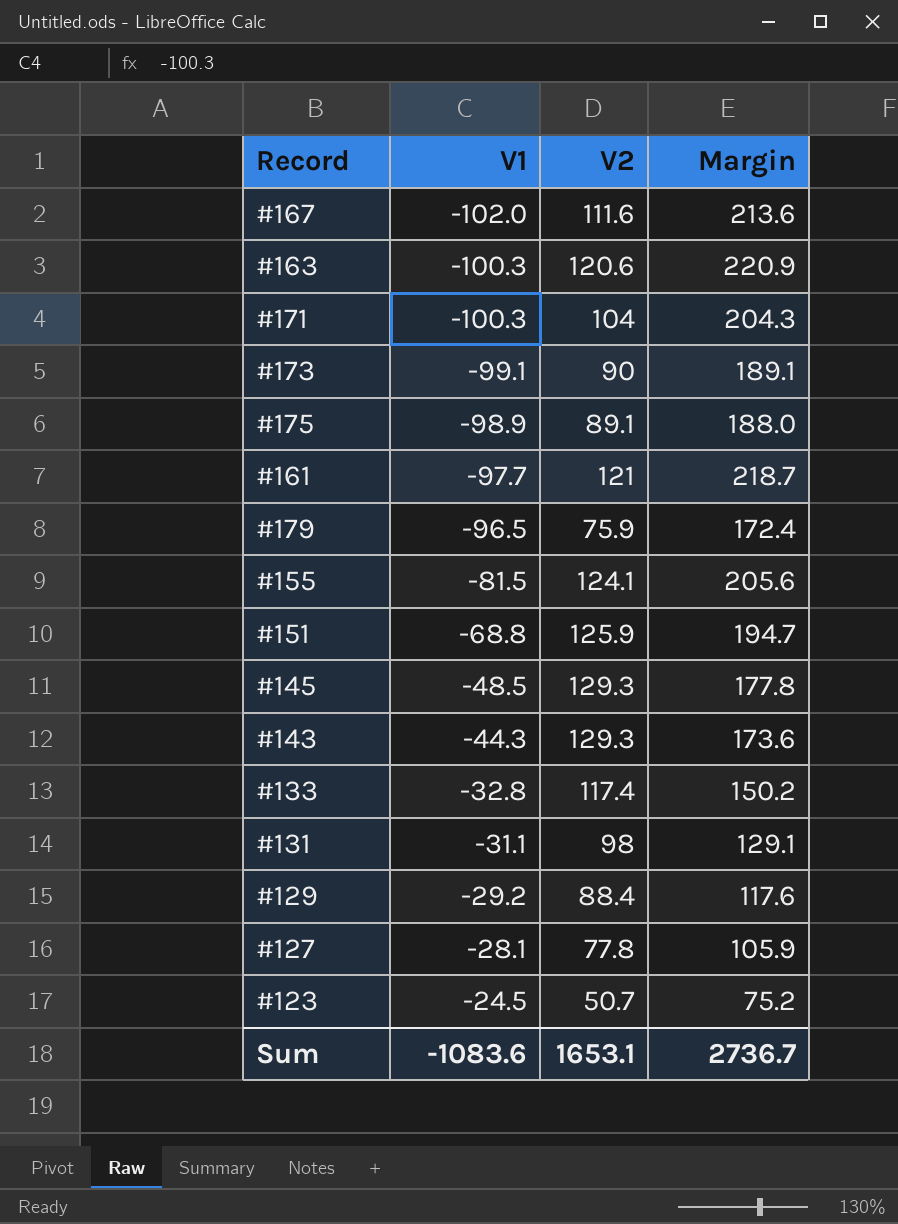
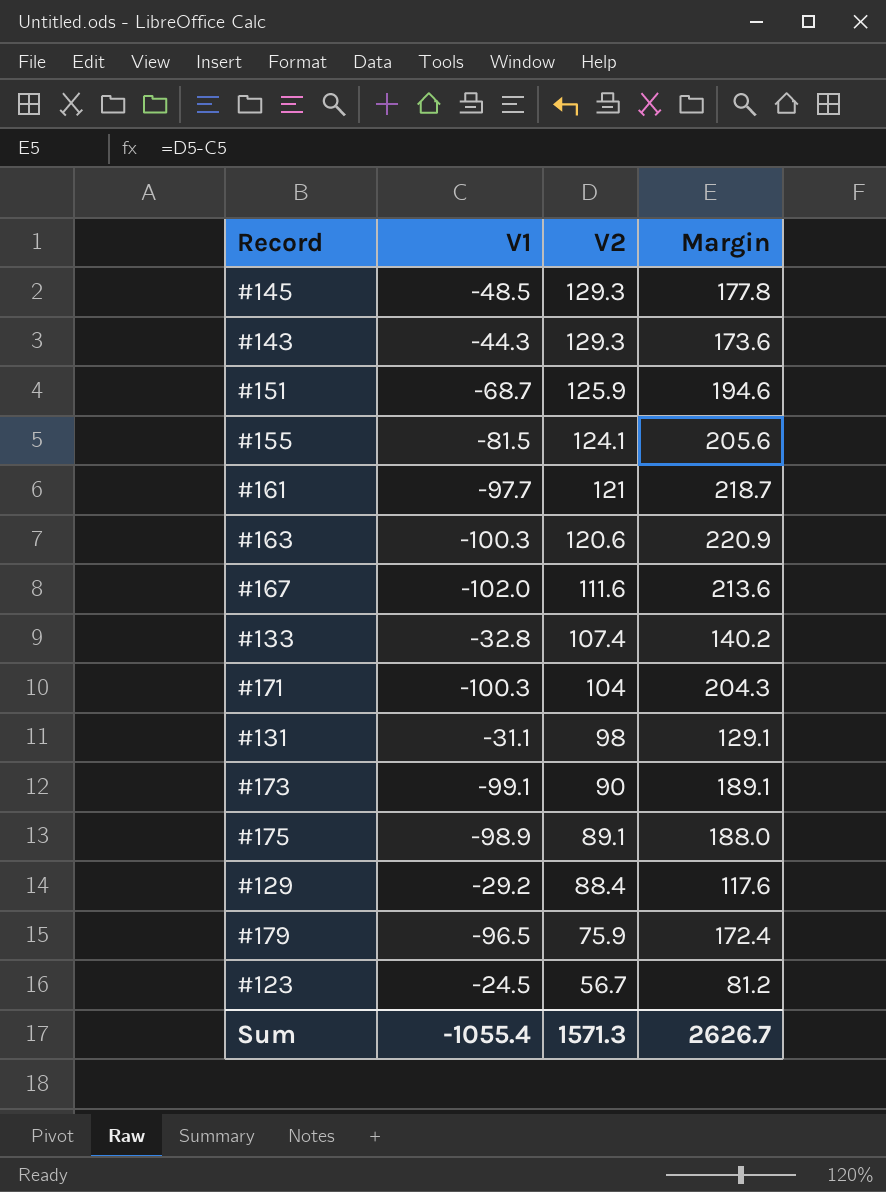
row order: V1 ascending -> V2 descending
row #127: -28.1 | 77.8 | 105.9 -> none
#151 | V1: -68.8 -> -68.7
#151 | Margin: 194.7 -> 194.6
#133 | V2: 117.4 -> 107.4
#133 | Margin: 150.2 -> 140.2
#123 | V2: 50.7 -> 56.7
#123 | Margin: 75.2 -> 81.2
Sum | V1: -1083.6 -> -1055.4
Sum | V2: 1653.1 -> 1571.3
Sum | Margin: 2736.7 -> 2626.7

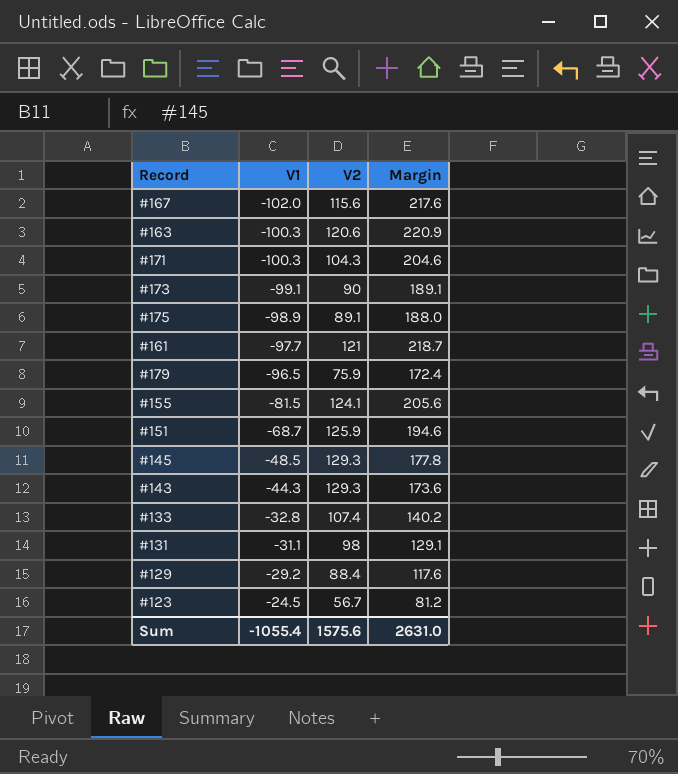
row order: V2 descending -> V1 ascending
#167 | V2: 111.6 -> 115.6
#167 | Margin: 213.6 -> 217.6
#171 | V2: 104 -> 104.3
#171 | Margin: 204.3 -> 204.6
Sum | V2: 1571.3 -> 1575.6
Sum | Margin: 2626.7 -> 2631.0

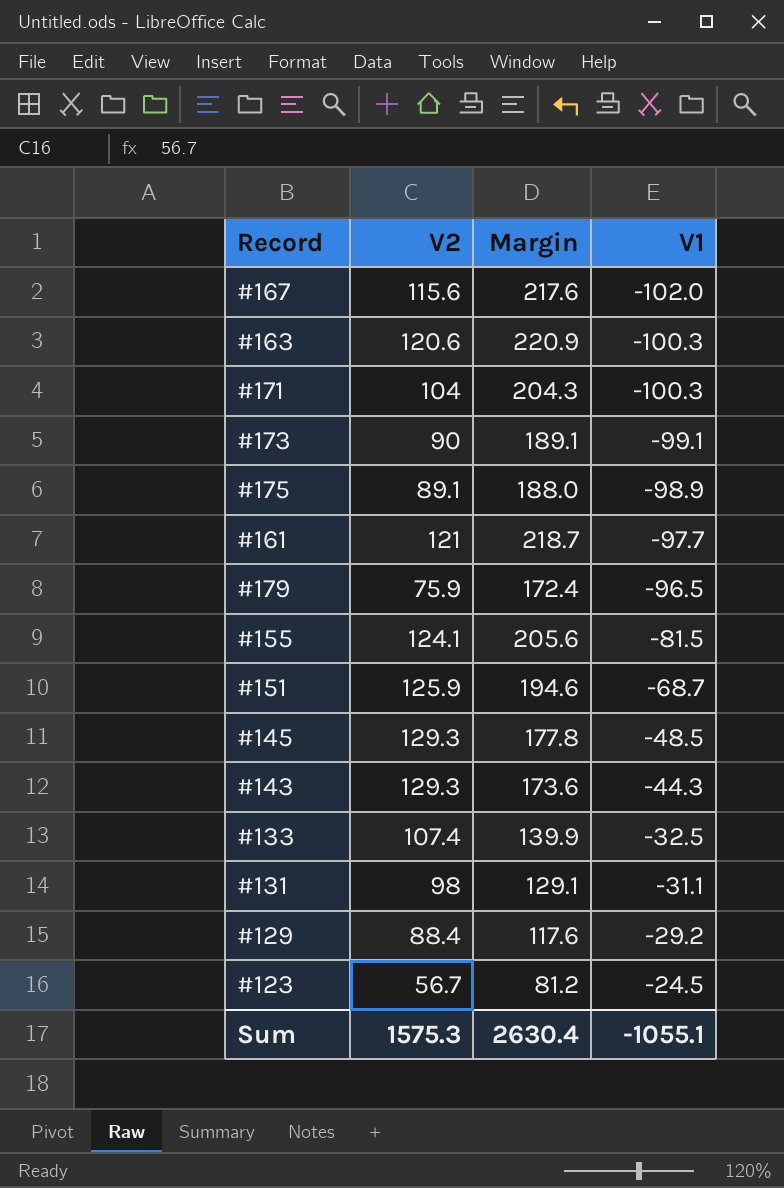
column V1 | position: 2 -> 4
#171 | V2: 104.3 -> 104
#171 | Margin: 204.6 -> 204.3
#133 | Margin: 140.2 -> 139.9
#133 | V1: -32.8 -> -32.5
Sum | V2: 1575.6 -> 1575.3
Sum | Margin: 2631.0 -> 2630.4
Sum | V1: -1055.4 -> -1055.1

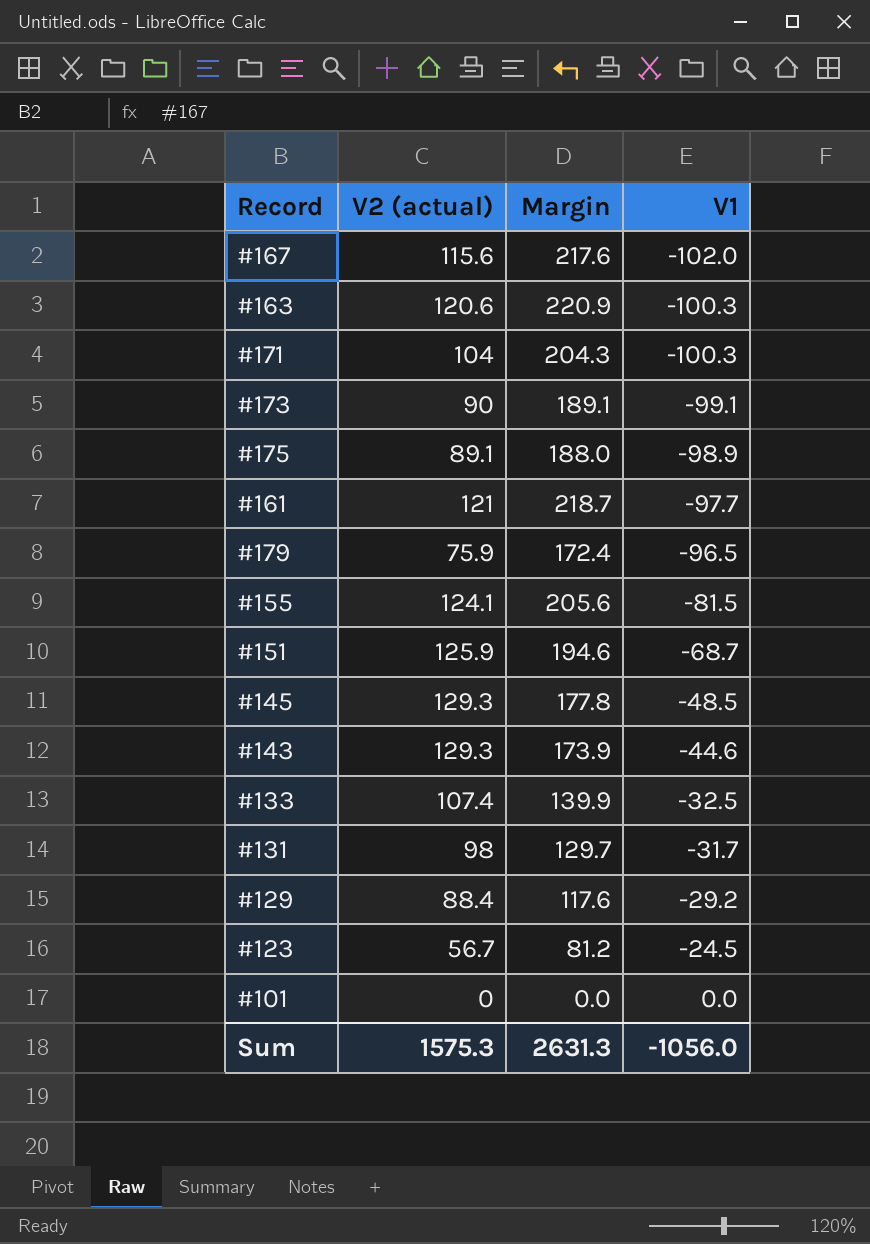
column name: V2 -> V2 (actual)
#143 | Margin: 173.6 -> 173.9
#143 | V1: -44.3 -> -44.6
#131 | Margin: 129.1 -> 129.7
#131 | V1: -31.1 -> -31.7
row #101: none -> 0 | 0.0 | 0.0
Sum | Margin: 2630.4 -> 2631.3
Sum | V1: -1055.1 -> -1056.0

